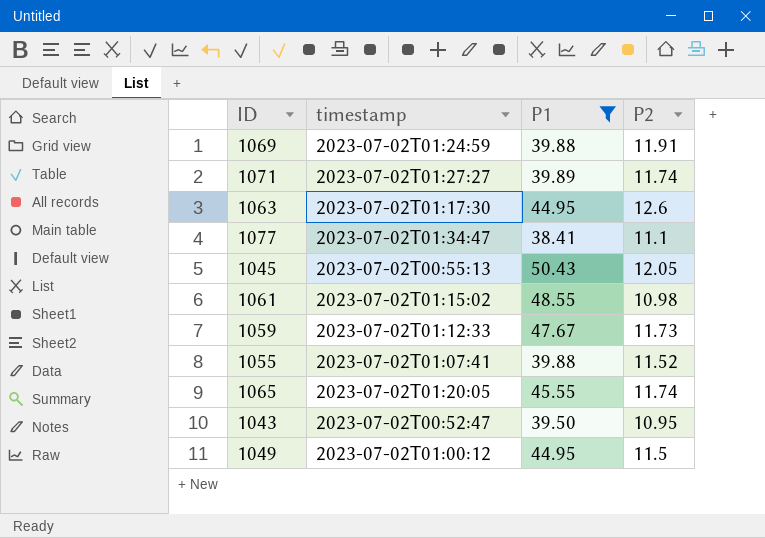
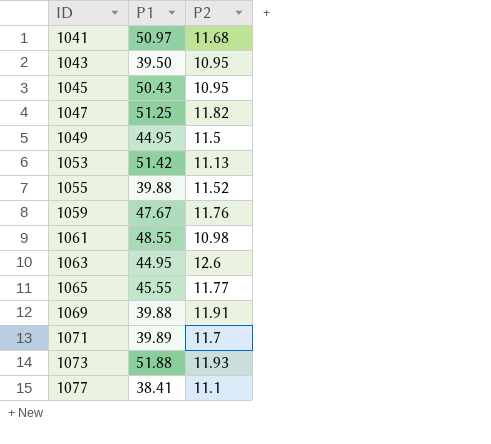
filter: P1 <= 50.43 -> none
row order: none -> ID ascending
column timestamp | position: 2 -> none
1045 | P2: 12.05 -> 10.95
1059 | P2: 11.73 -> 11.76
1065 | P2: 11.74 -> 11.77
1071 | P2: 11.74 -> 11.7

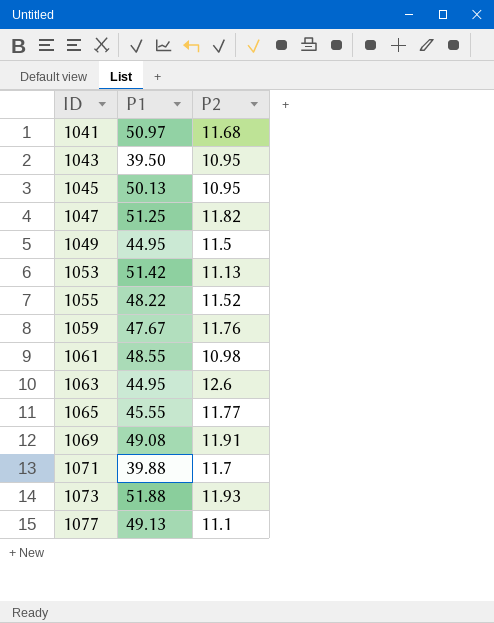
1045 | P1: 50.43 -> 50.13
1055 | P1: 39.88 -> 48.22
1069 | P1: 39.88 -> 49.08
1071 | P1: 39.89 -> 39.88
1077 | P1: 38.41 -> 49.13

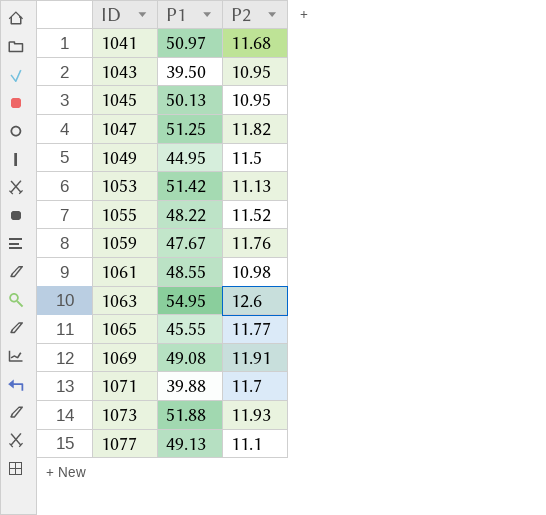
1063 | P1: 44.95 -> 54.95

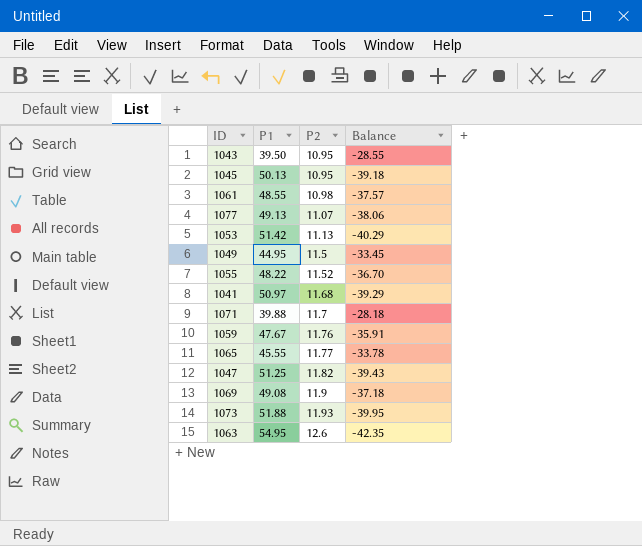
row order: ID ascending -> P2 ascending
column Balance | formula: none -> [P2] - [P1]
1077 | P2: 11.1 -> 11.07
1069 | P2: 11.91 -> 11.9

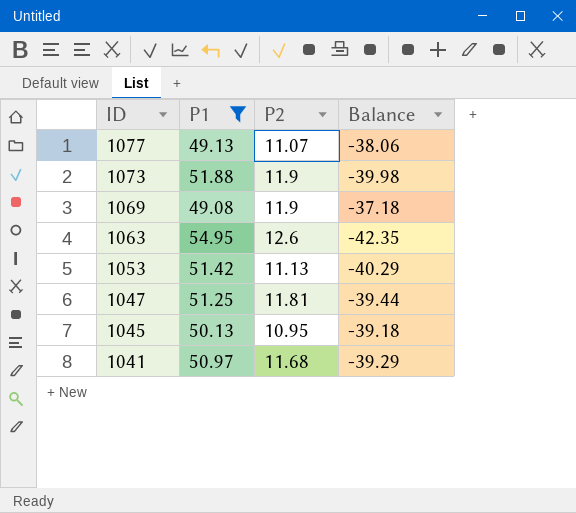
filter: none -> P1 >= 49.08
row order: P2 ascending -> ID descending
1073 | P2: 11.93 -> 11.9
1073 | Balance: -39.95 -> -39.98
1047 | P2: 11.82 -> 11.81
1047 | Balance: -39.43 -> -39.44

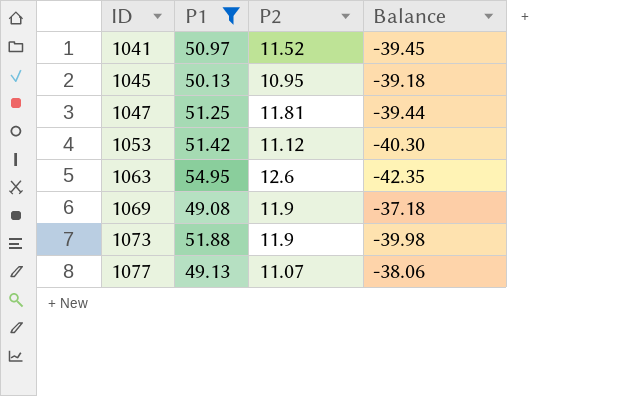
row order: ID descending -> ID ascending
1041 | P2: 11.68 -> 11.52
1041 | Balance: -39.29 -> -39.45
1053 | P2: 11.13 -> 11.12
1053 | Balance: -40.29 -> -40.30

